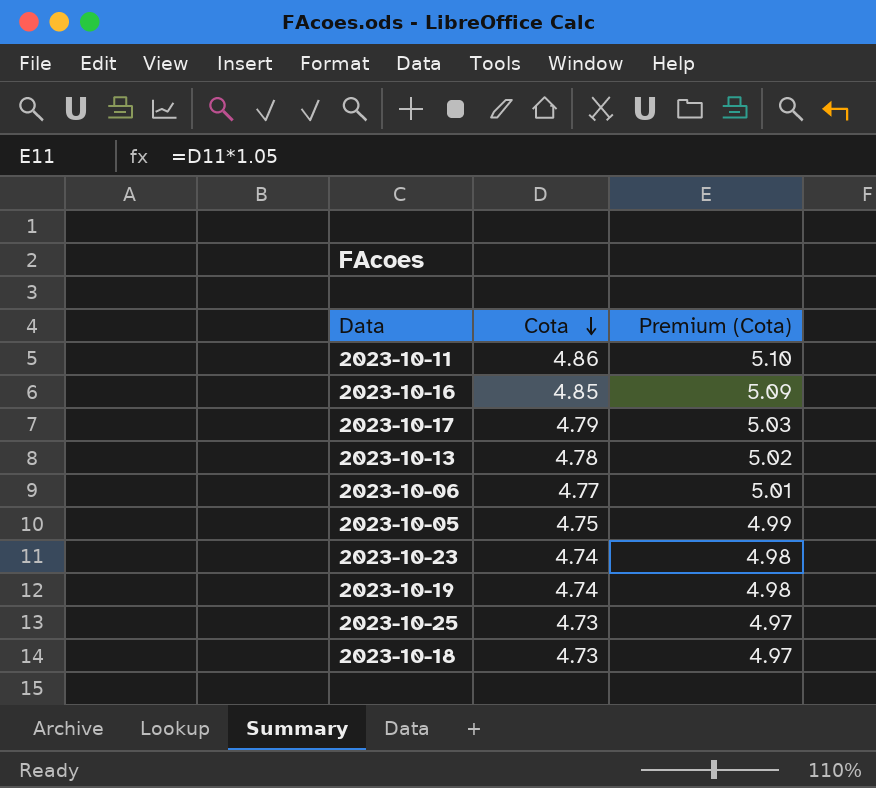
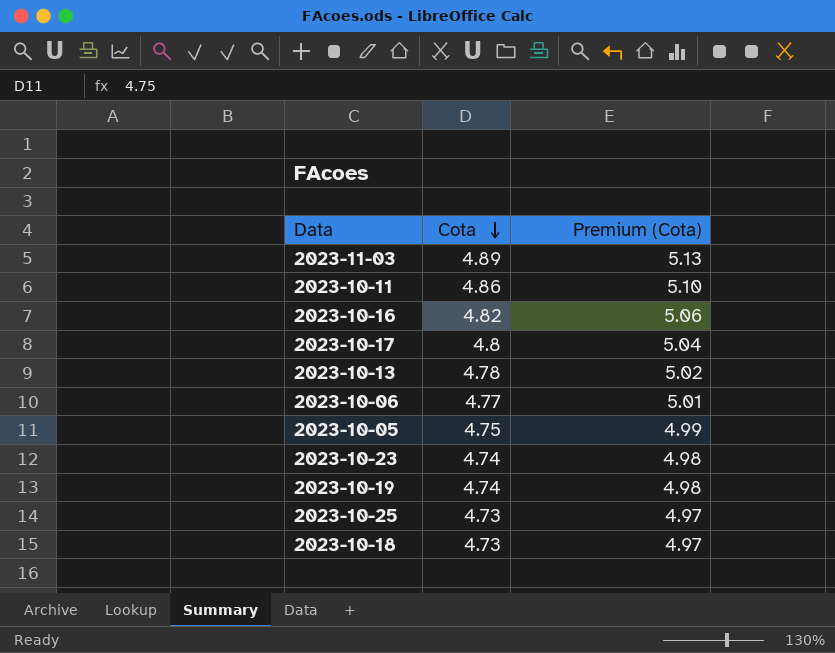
row 2023-11-03: none -> 4.89 | 5.13
2023-10-16 | Cota: 4.85 -> 4.82
2023-10-16 | Premium (Cota): 5.09 -> 5.06
2023-10-17 | Cota: 4.79 -> 4.8
2023-10-17 | Premium (Cota): 5.03 -> 5.04

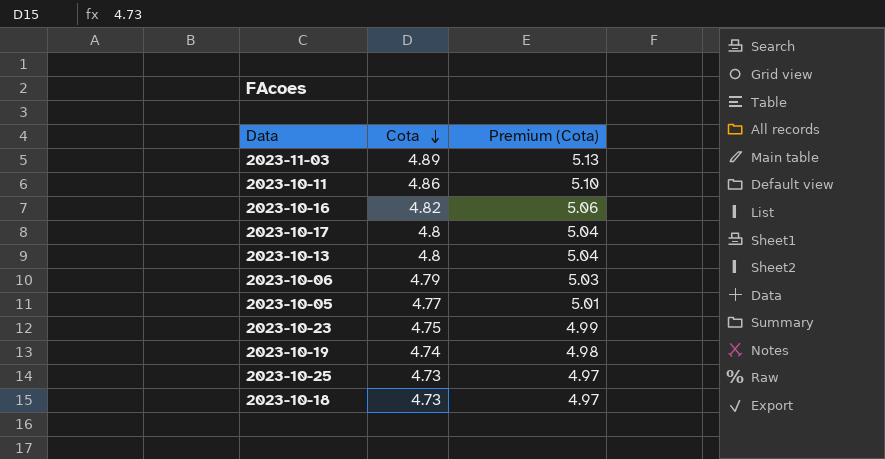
2023-10-13 | Cota: 4.78 -> 4.8
2023-10-13 | Premium (Cota): 5.02 -> 5.04
2023-10-06 | Cota: 4.77 -> 4.79
2023-10-06 | Premium (Cota): 5.01 -> 5.03
2023-10-05 | Cota: 4.75 -> 4.77
2023-10-05 | Premium (Cota): 4.99 -> 5.01
2023-10-23 | Cota: 4.74 -> 4.75
2023-10-23 | Premium (Cota): 4.98 -> 4.99

